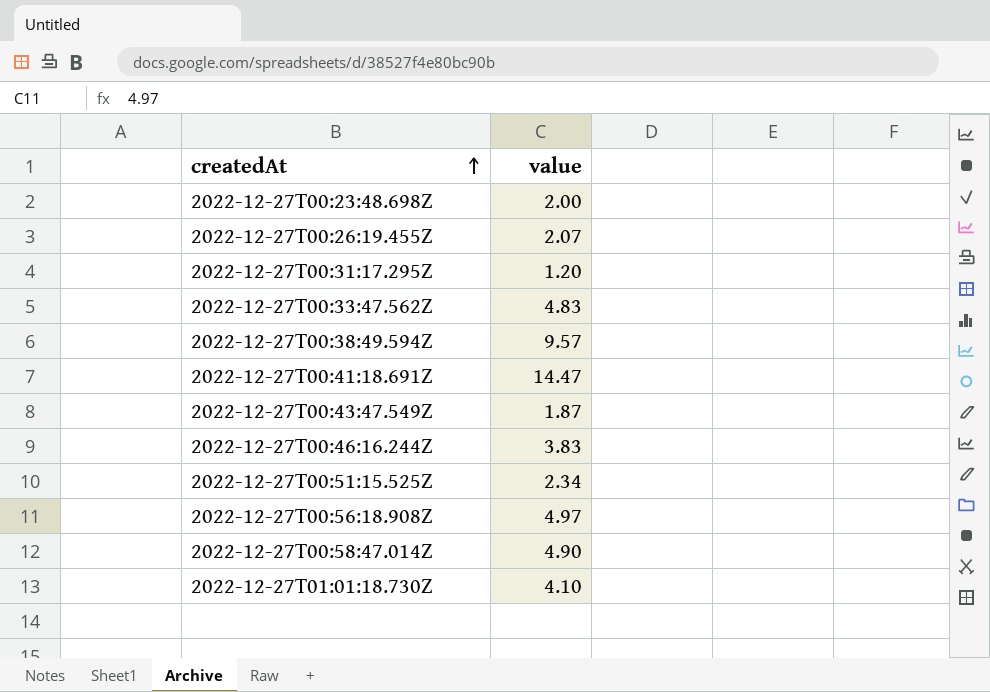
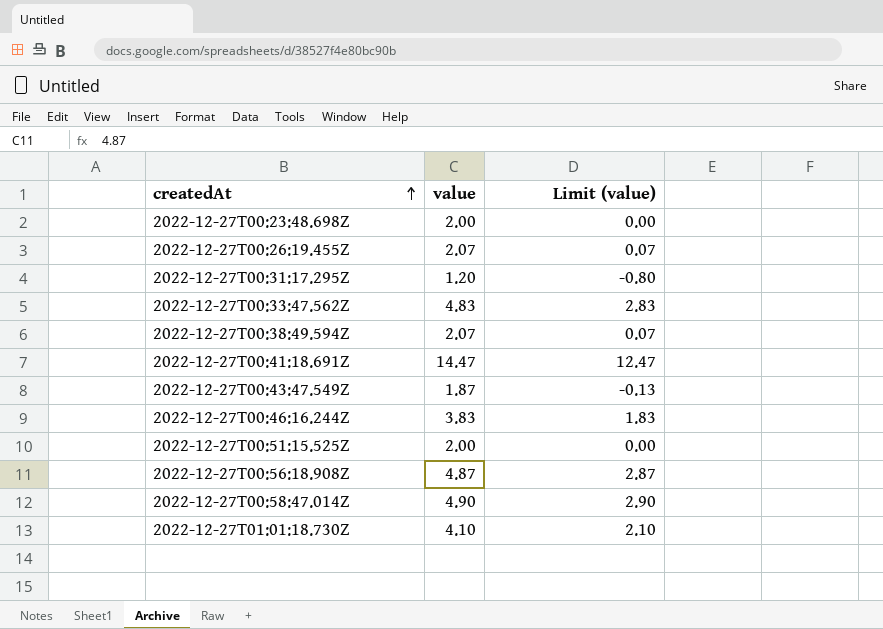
column Limit (value) | formula: none -> [value] - 2
2022-12-27T00:38:49.594Z | value: 9.57 -> 2.07
2022-12-27T00:51:15.525Z | value: 2.34 -> 2.00
2022-12-27T00:56:18.908Z | value: 4.97 -> 4.87

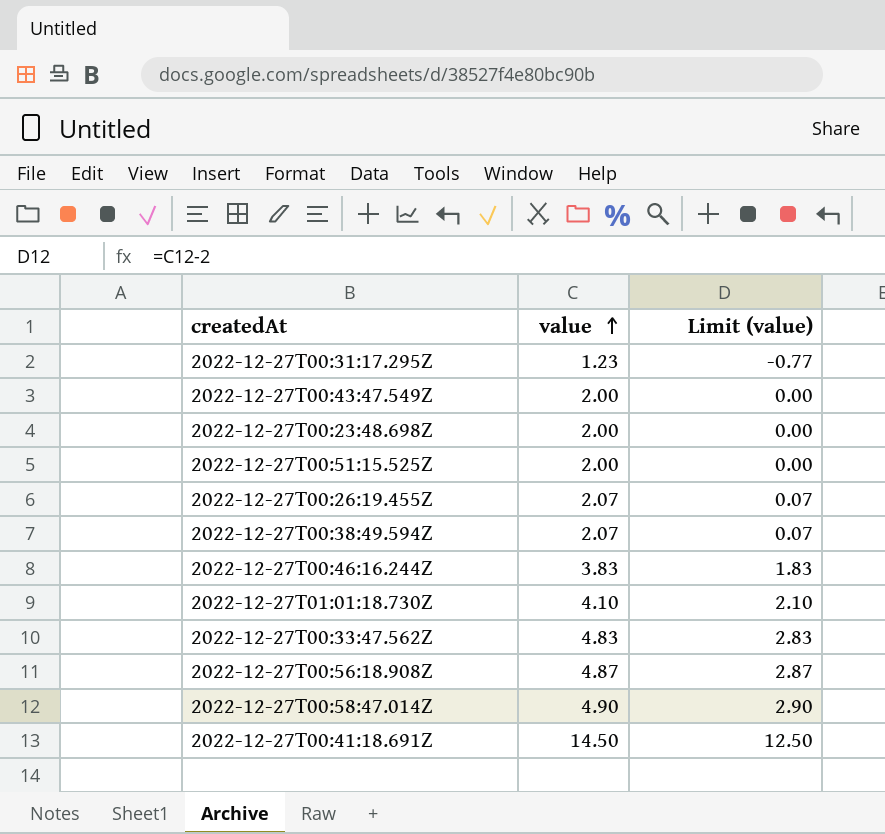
row order: createdAt ascending -> value ascending
2022-12-27T00:31:17.295Z | value: 1.20 -> 1.23
2022-12-27T00:31:17.295Z | Limit (value): -0.80 -> -0.77
2022-12-27T00:43:47.549Z | value: 1.87 -> 2.00
2022-12-27T00:43:47.549Z | Limit (value): -0.13 -> 0.00
2022-12-27T00:41:18.691Z | value: 14.47 -> 14.50
2022-12-27T00:41:18.691Z | Limit (value): 12.47 -> 12.50

